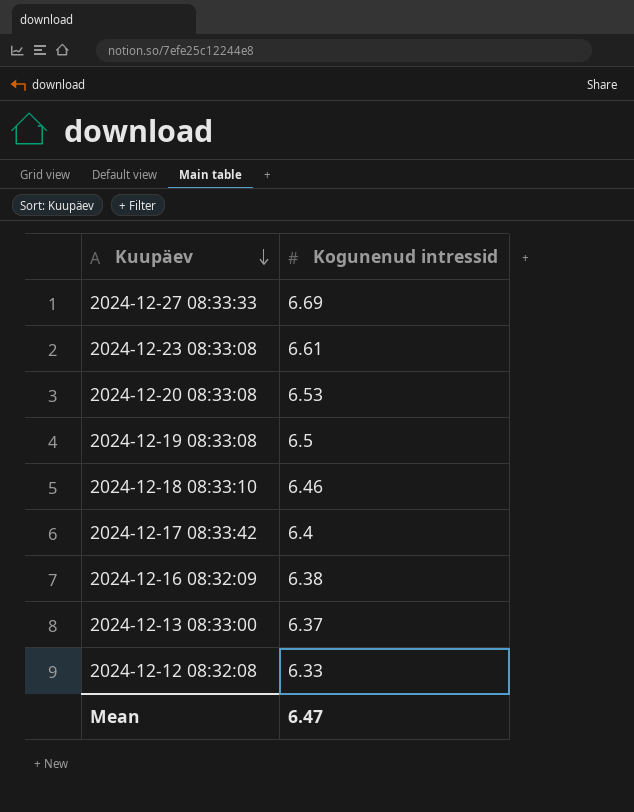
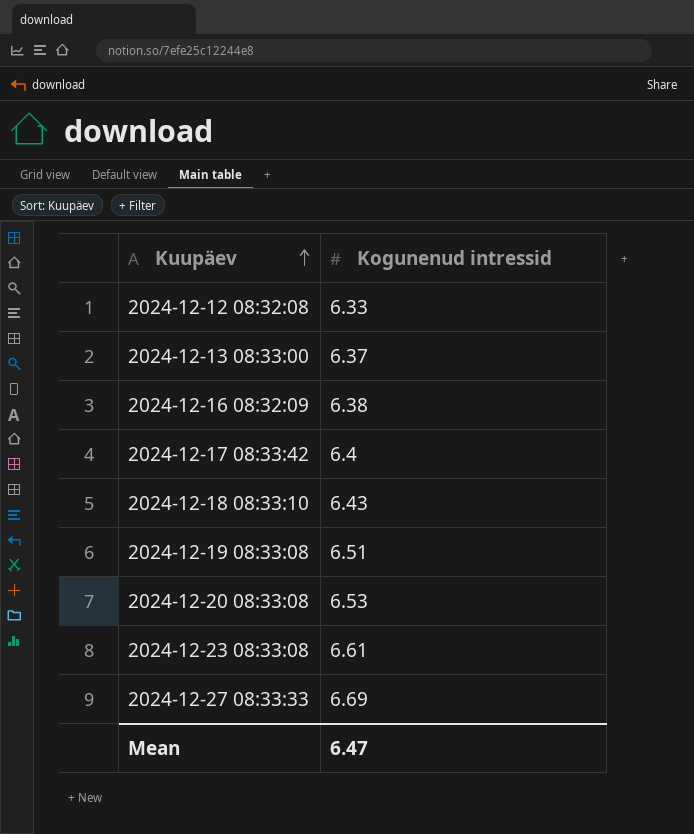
row order: Kuupäev descending -> Kuupäev ascending
2024-12-18 08:33:10 | Kogunenud intressid: 6.46 -> 6.43
2024-12-19 08:33:08 | Kogunenud intressid: 6.5 -> 6.51

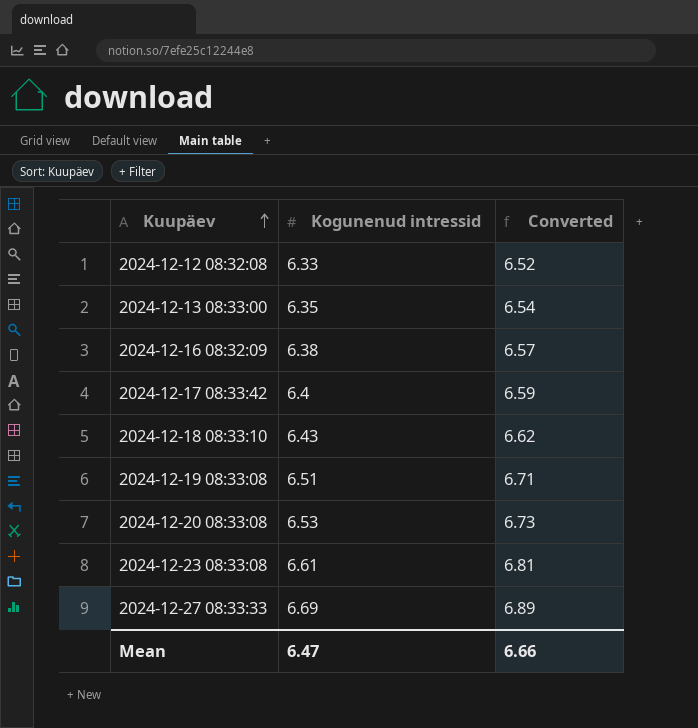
column Converted | formula: none -> [Kogunenud intressid] * 1.03
2024-12-13 08:33:00 | Kogunenud intressid: 6.37 -> 6.35

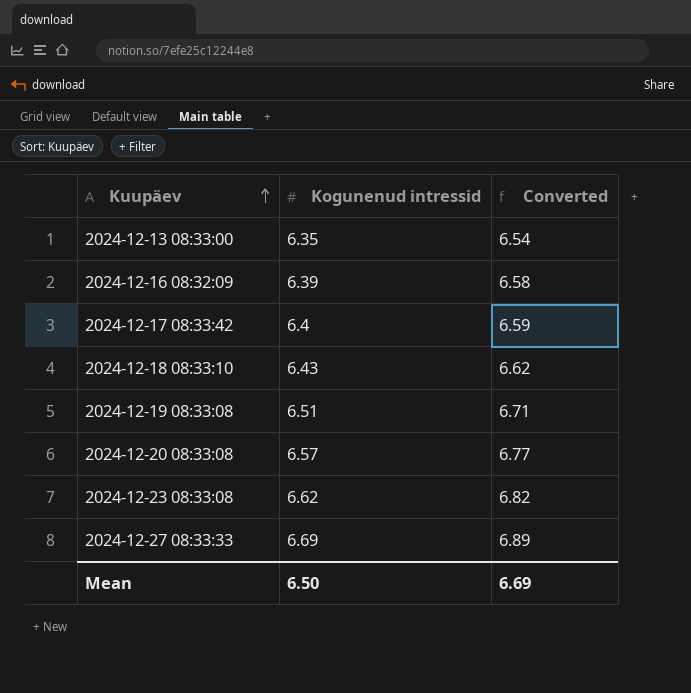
row 2024-12-12 08:32:08: 6.33 | 6.52 -> none
2024-12-16 08:32:09 | Kogunenud intressid: 6.38 -> 6.39
2024-12-16 08:32:09 | Converted: 6.57 -> 6.58
2024-12-20 08:33:08 | Kogunenud intressid: 6.53 -> 6.57
2024-12-20 08:33:08 | Converted: 6.73 -> 6.77
2024-12-23 08:33:08 | Kogunenud intressid: 6.61 -> 6.62
2024-12-23 08:33:08 | Converted: 6.81 -> 6.82
Mean | Kogunenud intressid: 6.47 -> 6.50
Mean | Converted: 6.66 -> 6.69

